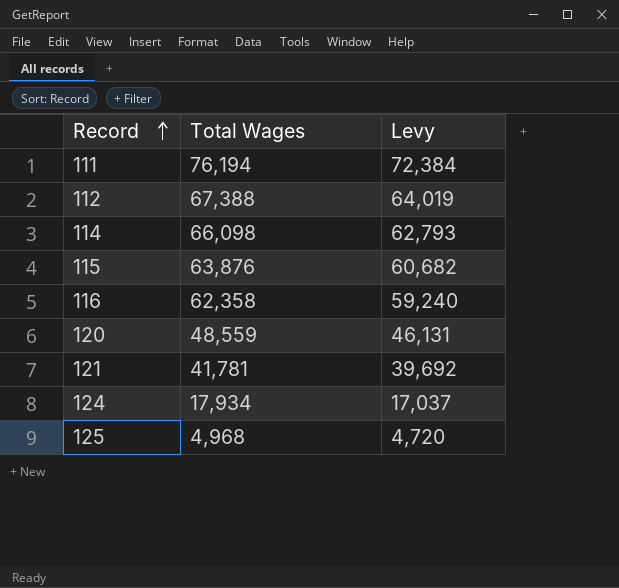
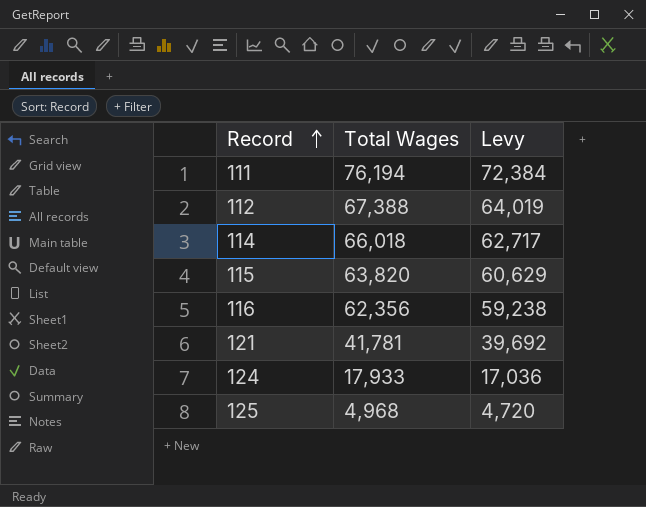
row 120: 48,559 | 46,131 -> none
114 | Total Wages: 66,098 -> 66,018
114 | Levy: 62,793 -> 62,717
115 | Total Wages: 63,876 -> 63,820
115 | Levy: 60,682 -> 60,629
116 | Total Wages: 62,358 -> 62,356
116 | Levy: 59,240 -> 59,238
124 | Total Wages: 17,934 -> 17,933
124 | Levy: 17,037 -> 17,036

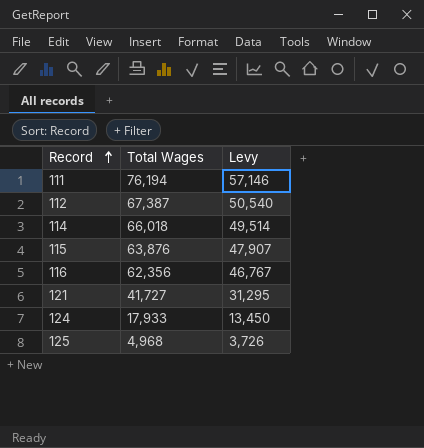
column Levy | formula: [Total Wages] * 0.95 -> [Total Wages] * 0.75
112 | Total Wages: 67,388 -> 67,387
115 | Total Wages: 63,820 -> 63,876
121 | Total Wages: 41,781 -> 41,727

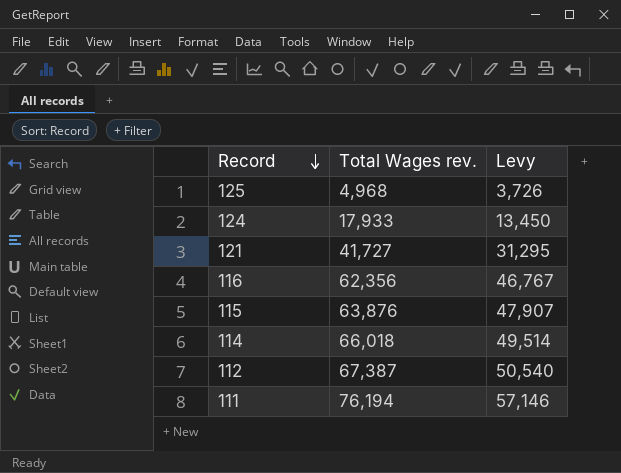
row order: Record ascending -> Record descending
column name: Total Wages -> Total Wages rev.

